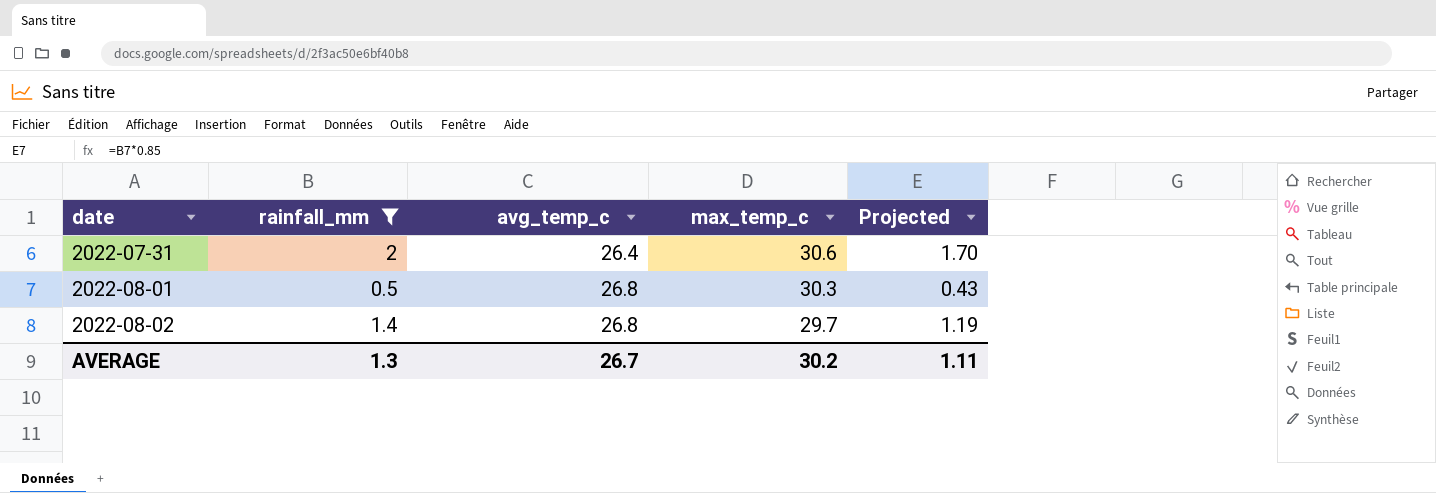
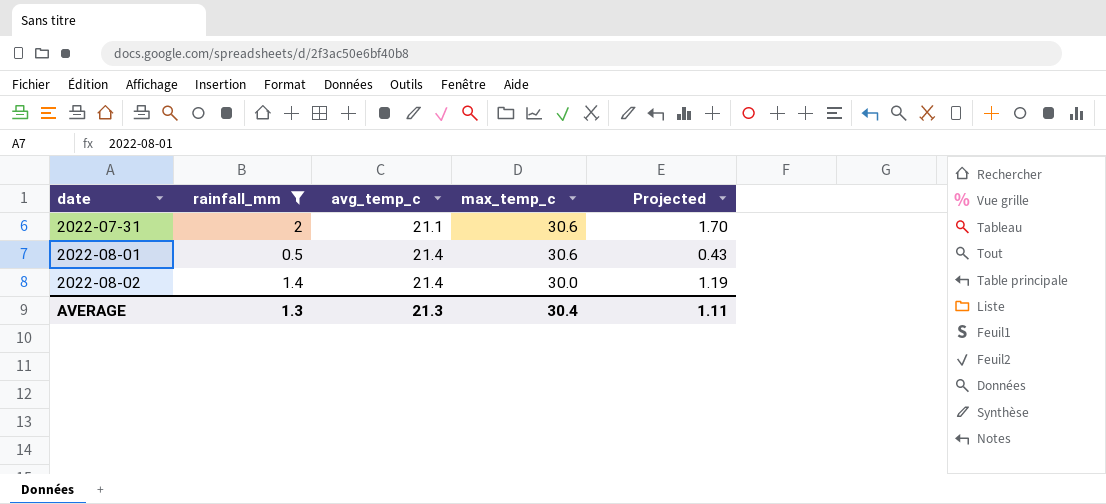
2022-07-31 | avg_temp_c: 26.4 -> 21.1
2022-08-01 | avg_temp_c: 26.8 -> 21.4
2022-08-01 | max_temp_c: 30.3 -> 30.6
2022-08-02 | avg_temp_c: 26.8 -> 21.4
2022-08-02 | max_temp_c: 29.7 -> 30.0
AVERAGE | avg_temp_c: 26.7 -> 21.3
AVERAGE | max_temp_c: 30.2 -> 30.4

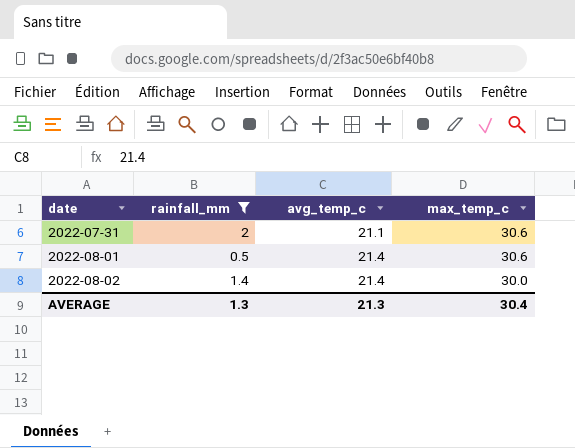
column Projected | formula: [rainfall_mm] * 0.85 -> none

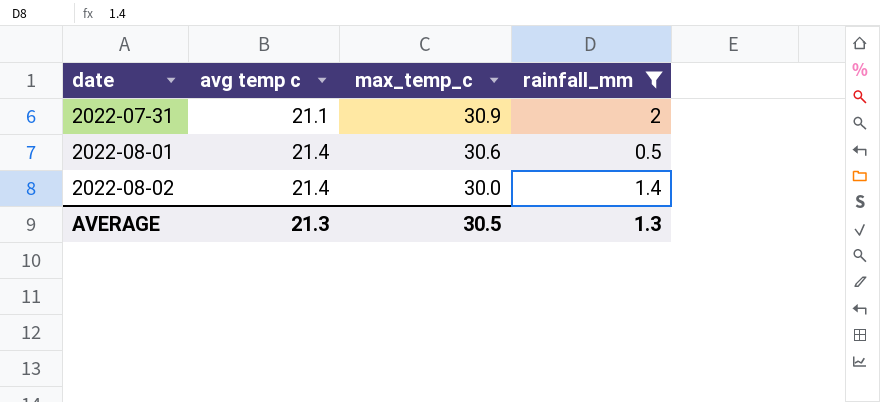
column name: avg_temp_c -> avg temp c
column rainfall_mm | position: 2 -> 4
2022-07-31 | max_temp_c: 30.6 -> 30.9
AVERAGE | max_temp_c: 30.4 -> 30.5

